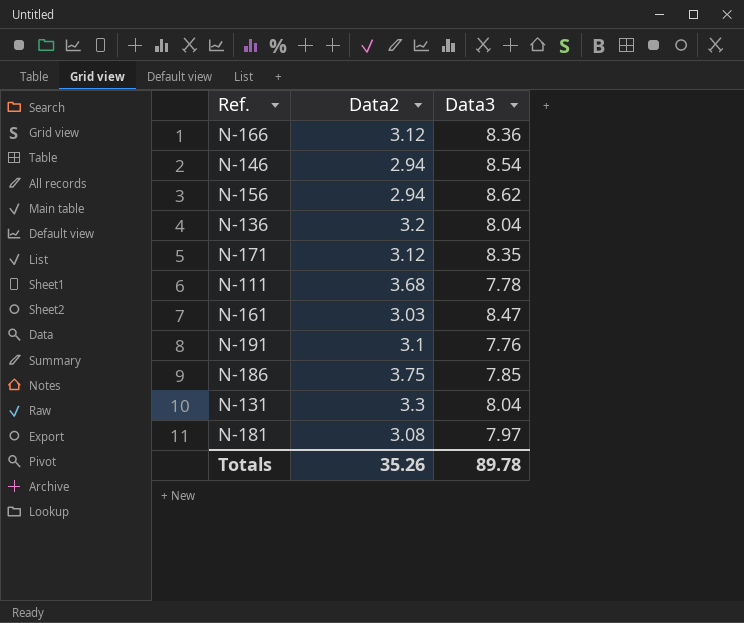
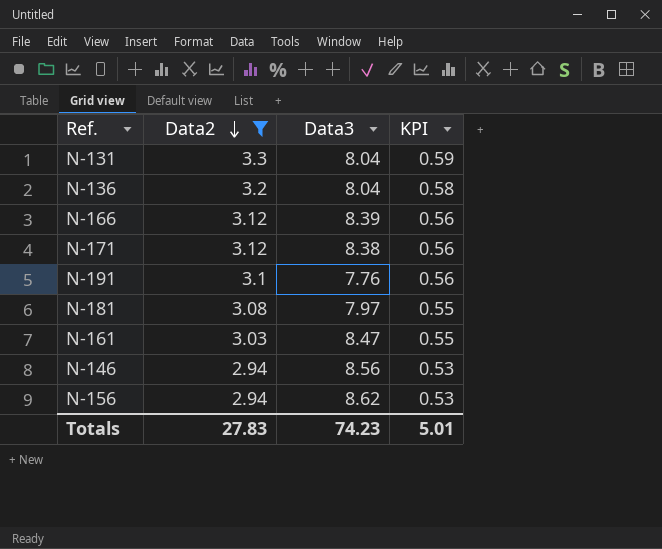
filter: none -> Data2 <= 3.3
row order: none -> Data2 descending
column KPI | formula: none -> [Data2] * 0.18
N-166 | Data3: 8.36 -> 8.39
N-171 | Data3: 8.35 -> 8.38
N-146 | Data3: 8.54 -> 8.56
Totals | Data2: 35.26 -> 27.83
Totals | Data3: 89.78 -> 74.23

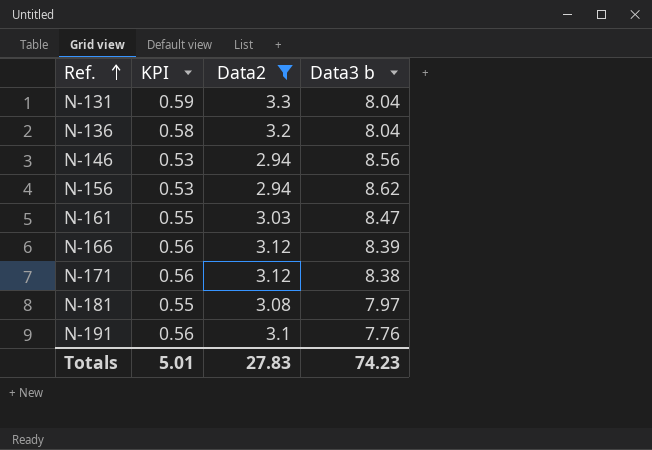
row order: Data2 descending -> Ref. ascending
column KPI | position: 4 -> 2
column name: Data3 -> Data3 b

